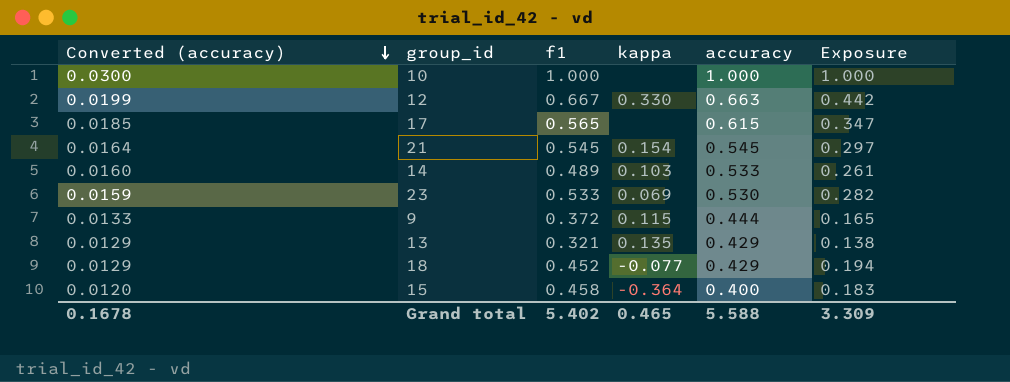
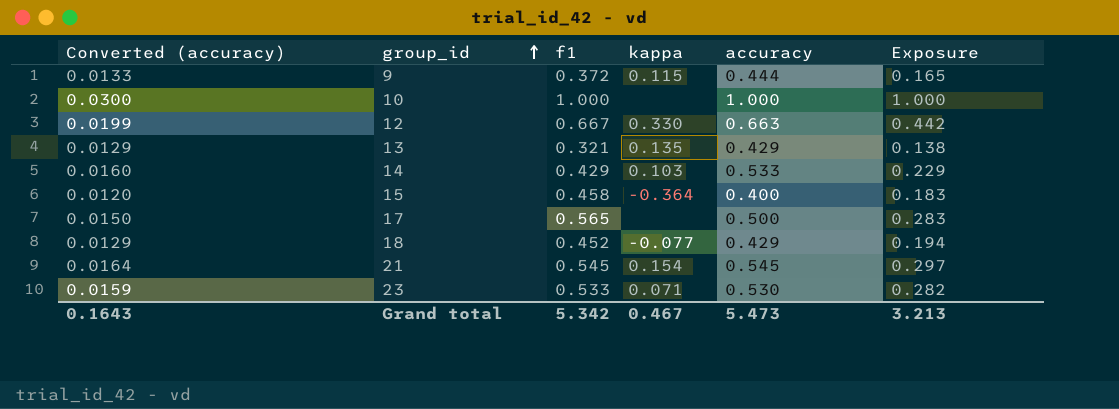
row order: Converted (accuracy) descending -> group_id ascending
14 | f1: 0.489 -> 0.429
14 | Exposure: 0.261 -> 0.229
17 | Converted (accuracy): 0.0185 -> 0.0150
17 | accuracy: 0.615 -> 0.500
17 | Exposure: 0.347 -> 0.283
23 | kappa: 0.069 -> 0.071
Grand total | Converted (accuracy): 0.1678 -> 0.1643
Grand total | f1: 5.402 -> 5.342
Grand total | kappa: 0.465 -> 0.467
Grand total | accuracy: 5.588 -> 5.473
Grand total | Exposure: 3.309 -> 3.213

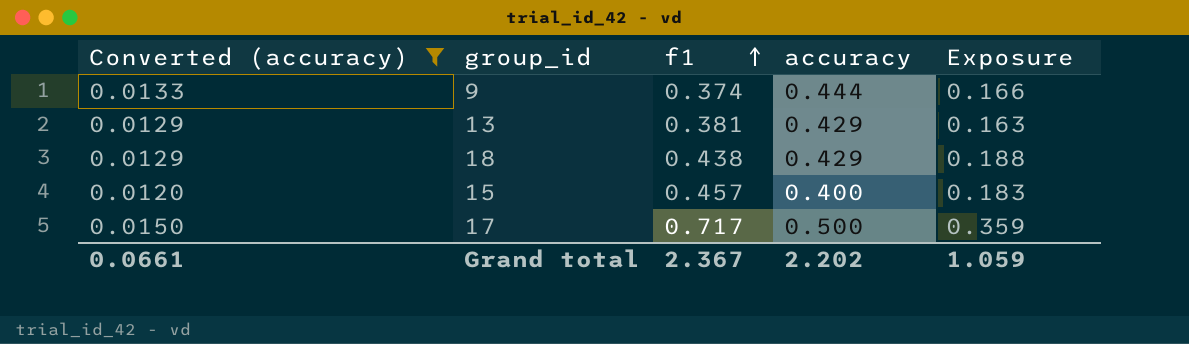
filter: none -> Converted (accuracy) <= 0.0150
row order: group_id ascending -> f1 ascending
column kappa | position: 4 -> none
9 | f1: 0.372 -> 0.374
9 | Exposure: 0.165 -> 0.166
13 | f1: 0.321 -> 0.381
13 | Exposure: 0.138 -> 0.163
18 | f1: 0.452 -> 0.438
18 | Exposure: 0.194 -> 0.188
15 | f1: 0.458 -> 0.457
17 | f1: 0.565 -> 0.717
17 | Exposure: 0.283 -> 0.359
Grand total | Converted (accuracy): 0.1643 -> 0.0661
Grand total | f1: 5.342 -> 2.367
Grand total | accuracy: 5.473 -> 2.202
Grand total | Exposure: 3.213 -> 1.059

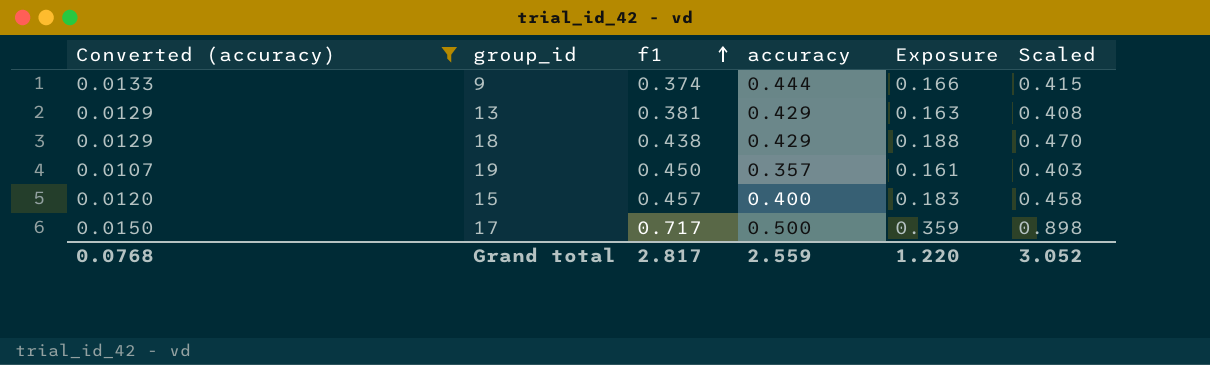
column Scaled | formula: none -> [Exposure] * 2.5
row 19: none -> 0.0107 | 0.450 | 0.357 | 0.161 | 0.403
Grand total | Converted (accuracy): 0.0661 -> 0.0768
Grand total | f1: 2.367 -> 2.817
Grand total | accuracy: 2.202 -> 2.559
Grand total | Exposure: 1.059 -> 1.220

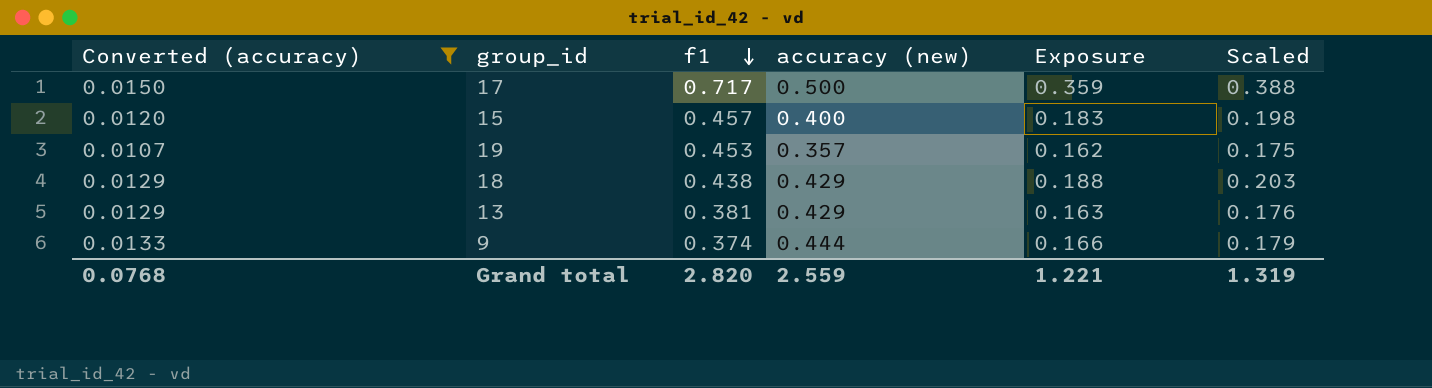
row order: f1 ascending -> f1 descending
column name: accuracy -> accuracy (new)
column Scaled | formula: [Exposure] * 2.5 -> [Exposure] * 1.08
19 | f1: 0.450 -> 0.453
19 | Exposure: 0.161 -> 0.162
Grand total | f1: 2.817 -> 2.820
Grand total | Exposure: 1.220 -> 1.221
Grand total | Scaled: 3.052 -> 1.319

